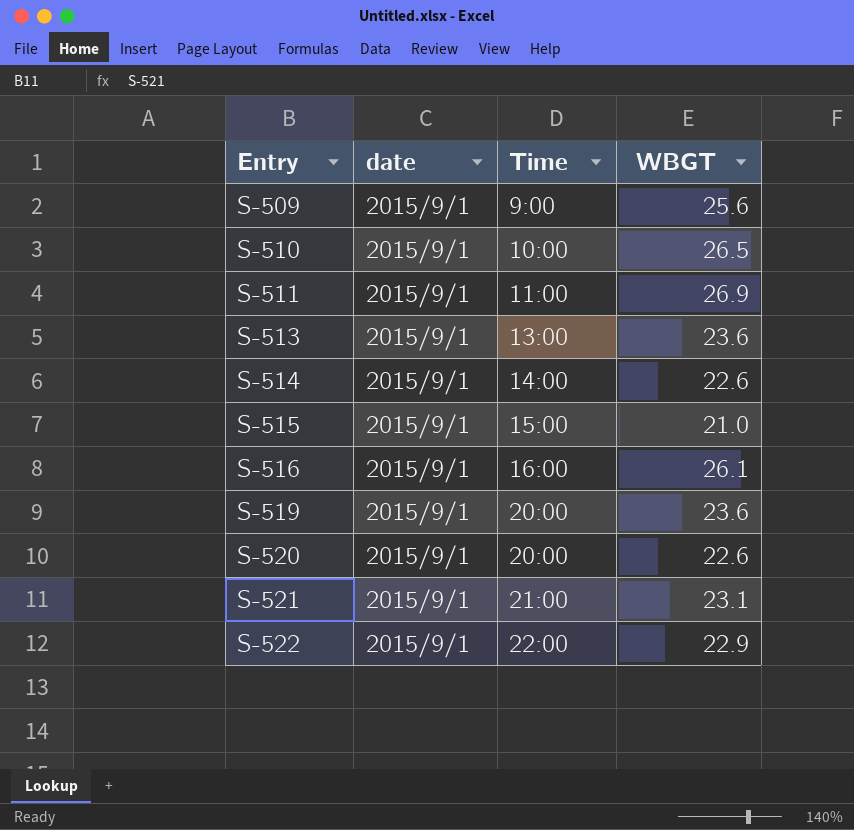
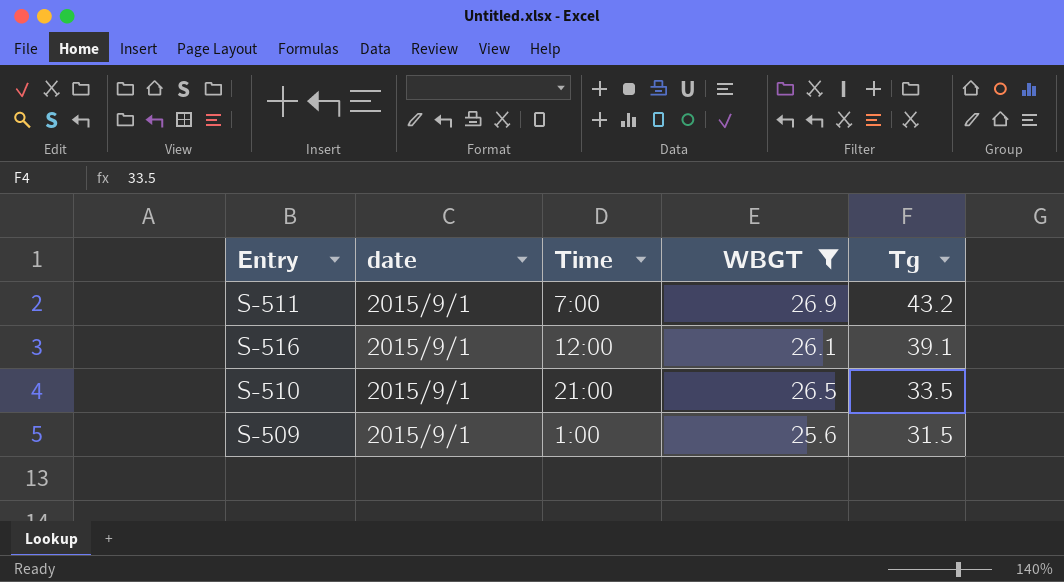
filter: none -> WBGT >= 25.6
row order: Entry ascending -> Tg descending
column Tg | position: none -> 5
S-511 | Time: 11:00 -> 7:00
S-516 | Time: 16:00 -> 12:00
S-510 | Time: 10:00 -> 21:00
S-509 | Time: 9:00 -> 1:00

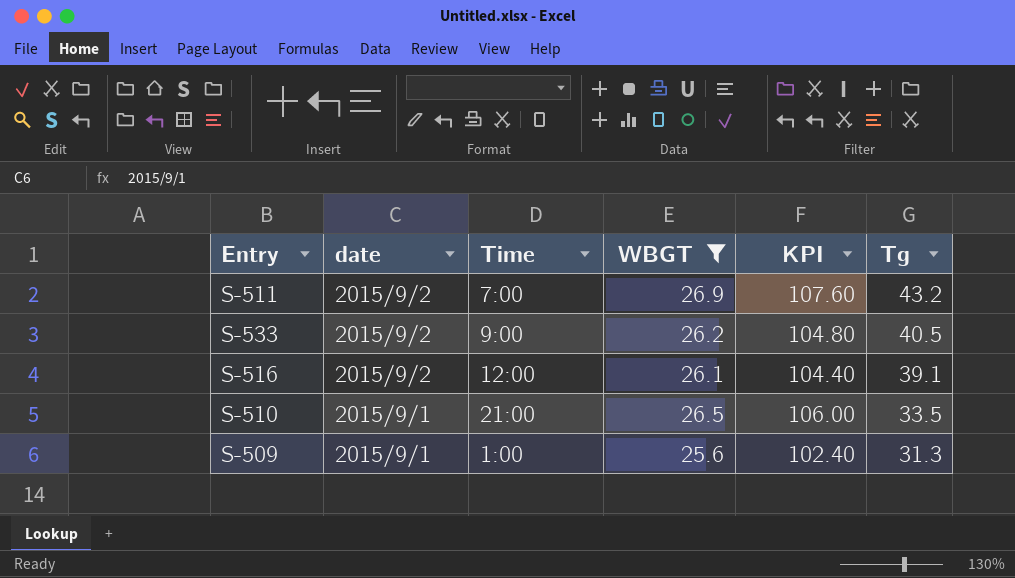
column KPI | formula: none -> [WBGT] * 4
S-511 | date: 2015/9/1 -> 2015/9/2
row S-533: none -> 2015/9/2 | 9:00 | 26.2 | 104.80 | 40.5
S-516 | date: 2015/9/1 -> 2015/9/2
S-509 | Tg: 31.5 -> 31.3

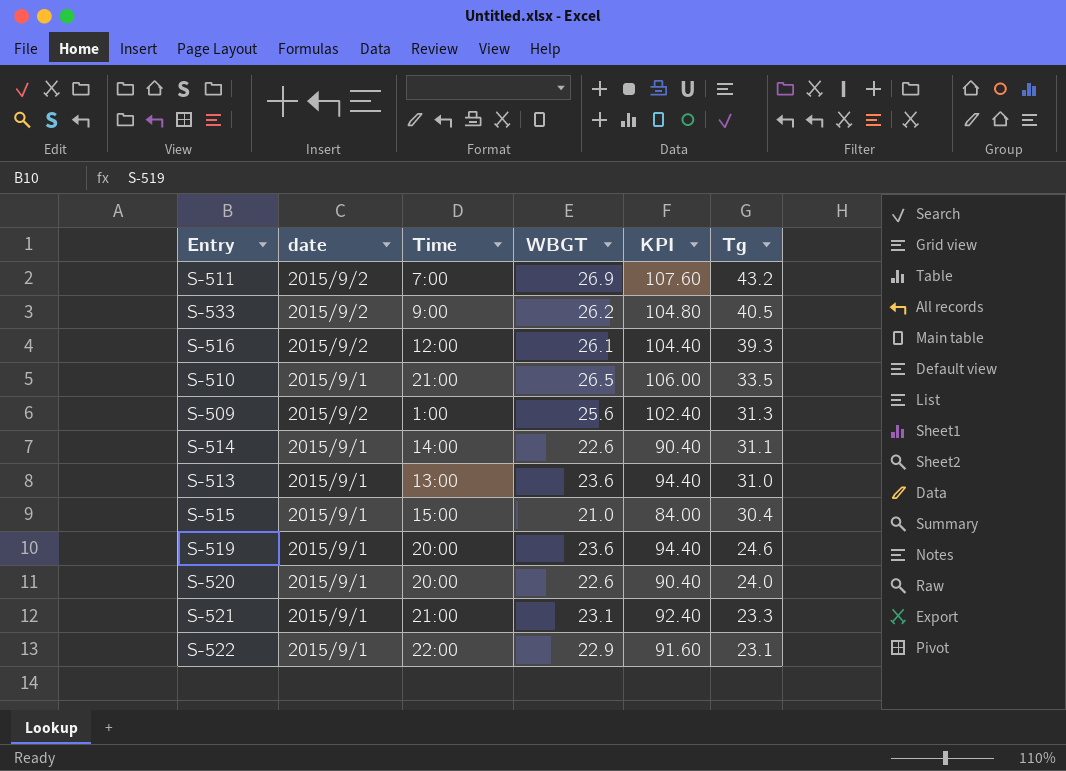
filter: WBGT >= 25.6 -> none
S-516 | Tg: 39.1 -> 39.3
S-509 | date: 2015/9/1 -> 2015/9/2

